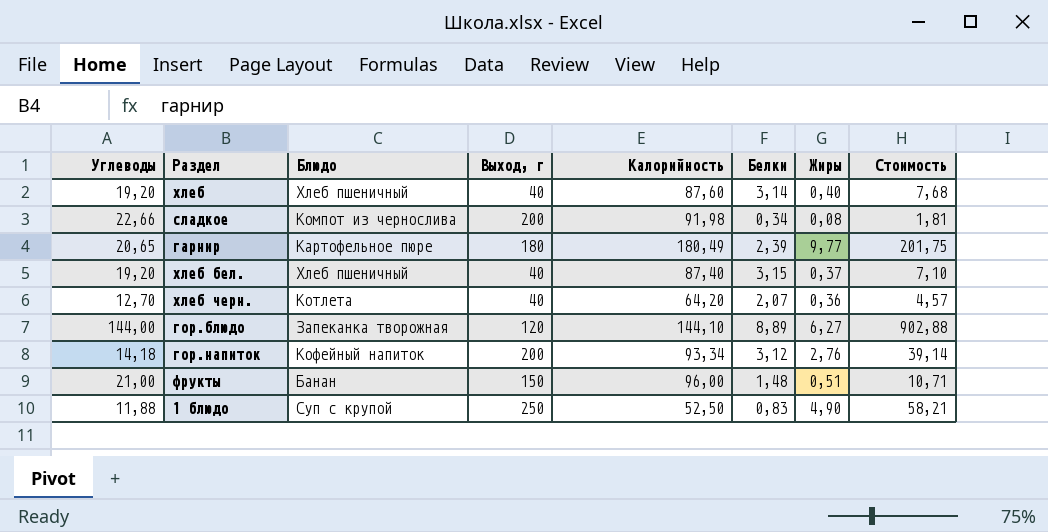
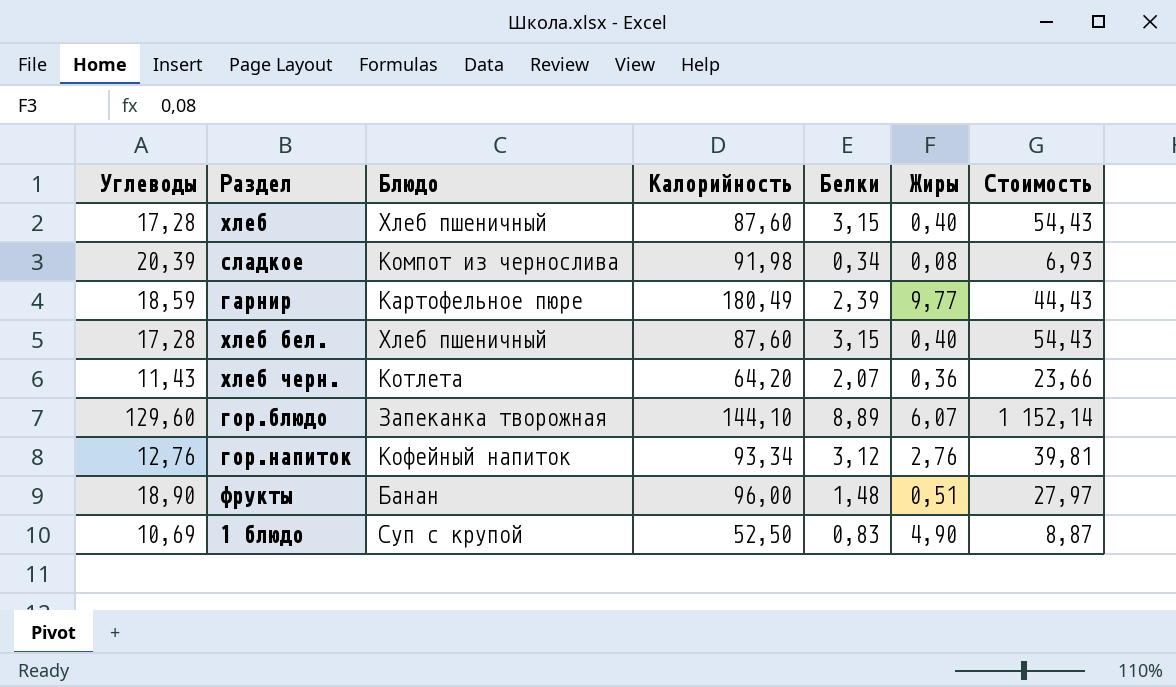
column Выход, г | position: 4 -> none
column Стоимость | formula: [Углеводы] * [Жиры] -> [Углеводы] * [Белки]
хлеб | Углеводы: 19,20 -> 17,28
хлеб | Белки: 3,14 -> 3,15
сладкое | Углеводы: 22,66 -> 20,39
гарнир | Углеводы: 20,65 -> 18,59
хлеб бел. | Углеводы: 19,20 -> 17,28
хлеб бел. | Калорийность: 87,40 -> 87,60
хлеб бел. | Жиры: 0,37 -> 0,40
хлеб черн. | Углеводы: 12,70 -> 11,43
гор.блюдо | Углеводы: 144,00 -> 129,60
гор.блюдо | Жиры: 6,27 -> 6,07
гор.напиток | Углеводы: 14,18 -> 12,76
фрукты | Углеводы: 21,00 -> 18,90
1 блюдо | Углеводы: 11,88 -> 10,69

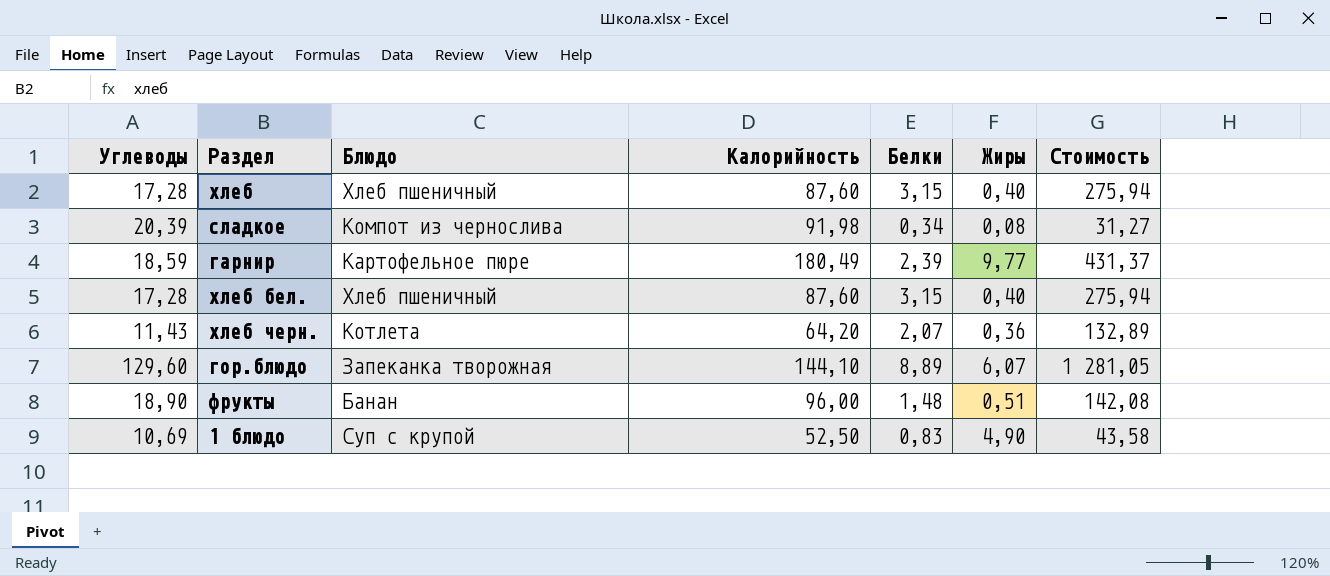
column Стоимость | formula: [Углеводы] * [Белки] -> [Калорийность] * [Белки]
row гор.напиток: 12,76 | Кофейный напиток | 93,34 | 3,12 | 2,76 | 39,81 -> none

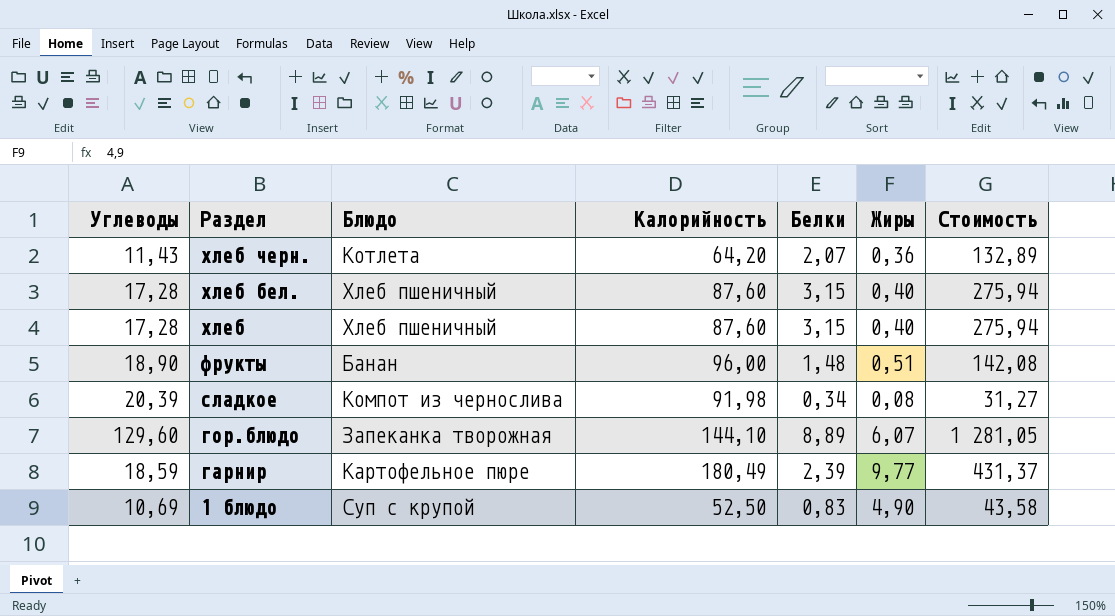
row order: none -> Раздел descending

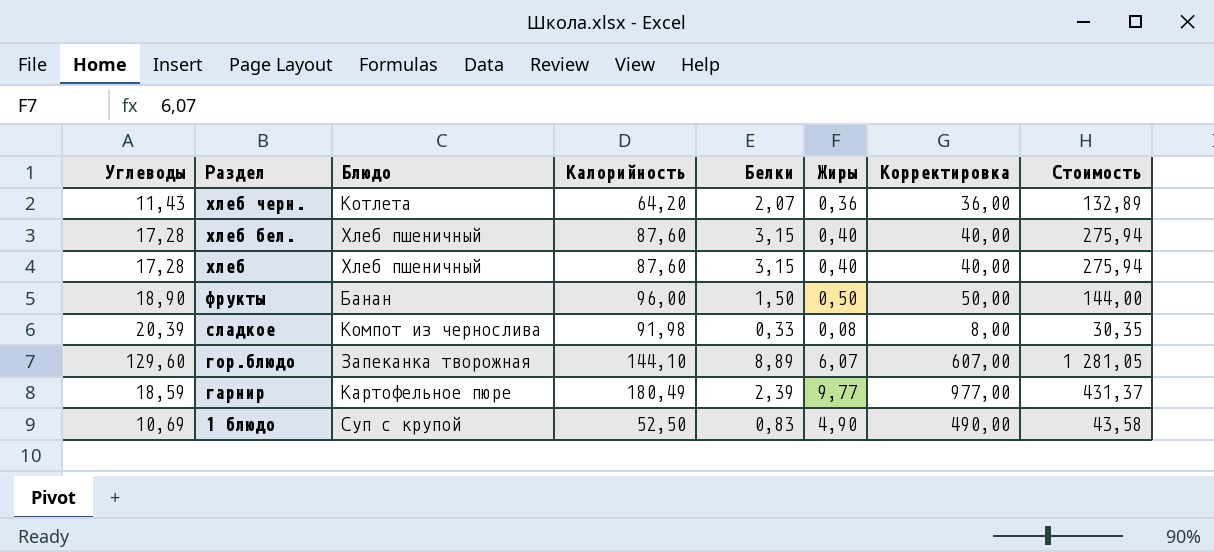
column Корректировка | formula: none -> [Жиры] * 100
фрукты | Белки: 1,48 -> 1,50
фрукты | Жиры: 0,51 -> 0,50
фрукты | Стоимость: 142,08 -> 144,00
сладкое | Белки: 0,34 -> 0,33
сладкое | Стоимость: 31,27 -> 30,35

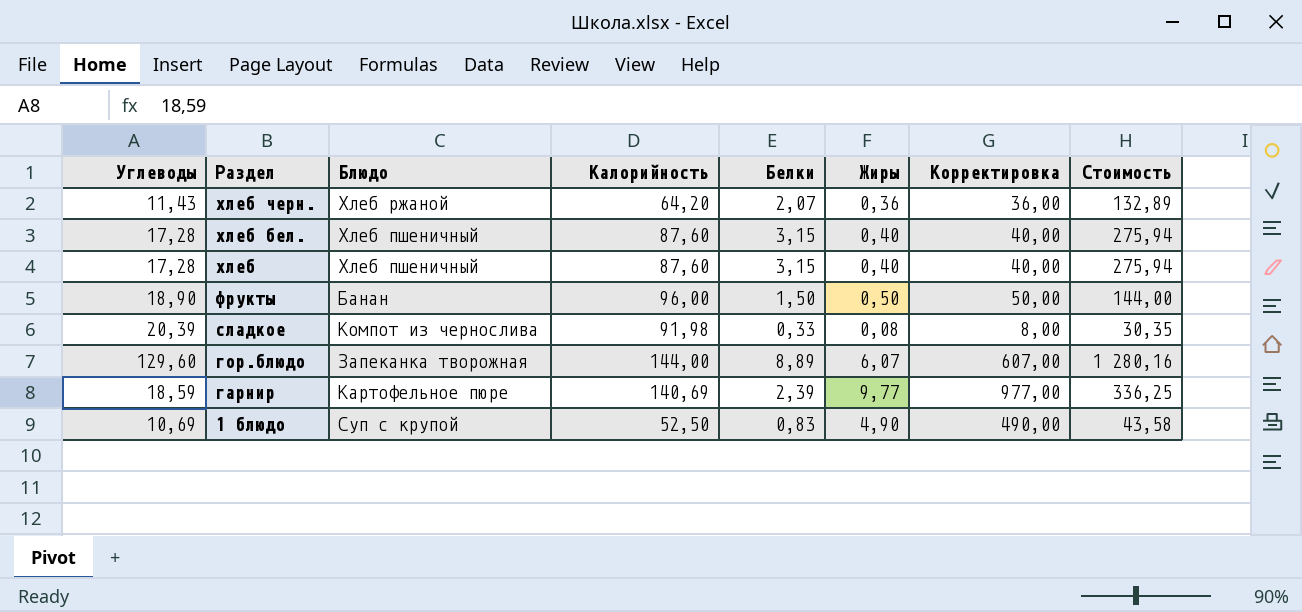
хлеб черн. | Блюдо: Котлета -> Хлеб ржаной
гор.блюдо | Калорийность: 144,10 -> 144,00
гор.блюдо | Стоимость: 1 281,05 -> 1 280,16
гарнир | Калорийность: 180,49 -> 140,69
гарнир | Стоимость: 431,37 -> 336,25

